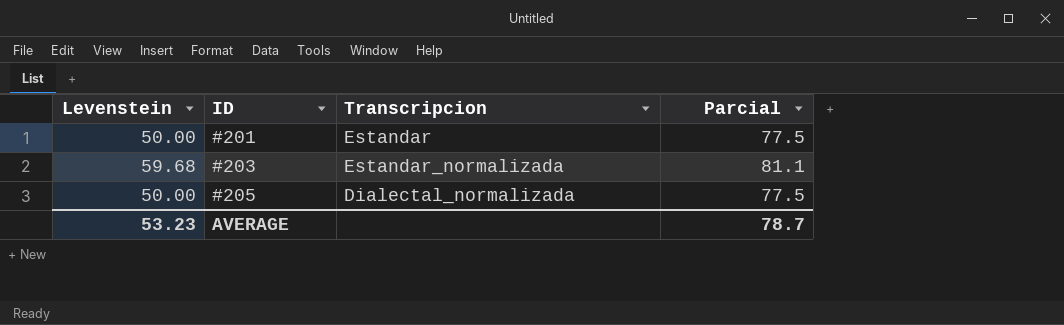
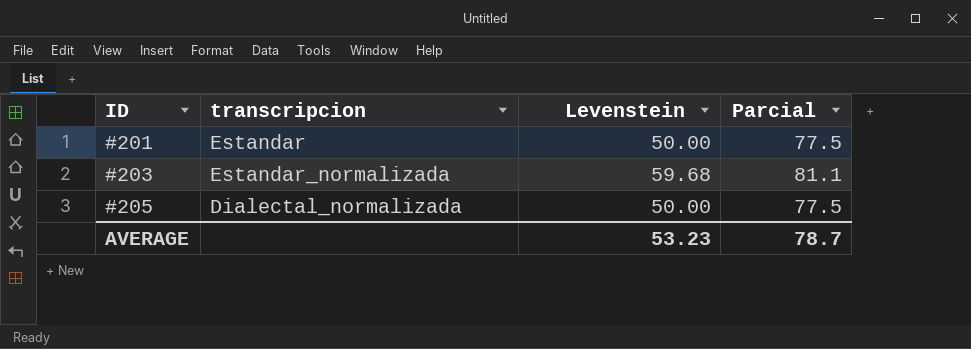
column name: Transcripcion -> transcripcion
column Levenstein | position: 1 -> 3

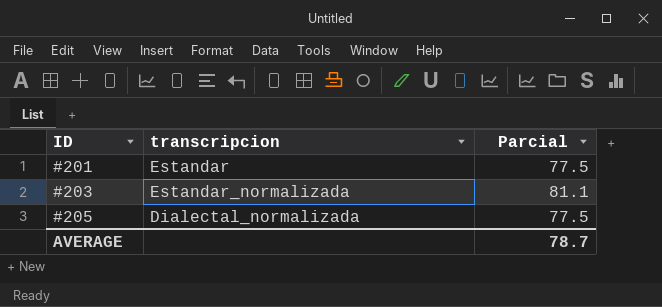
column Levenstein | position: 3 -> none

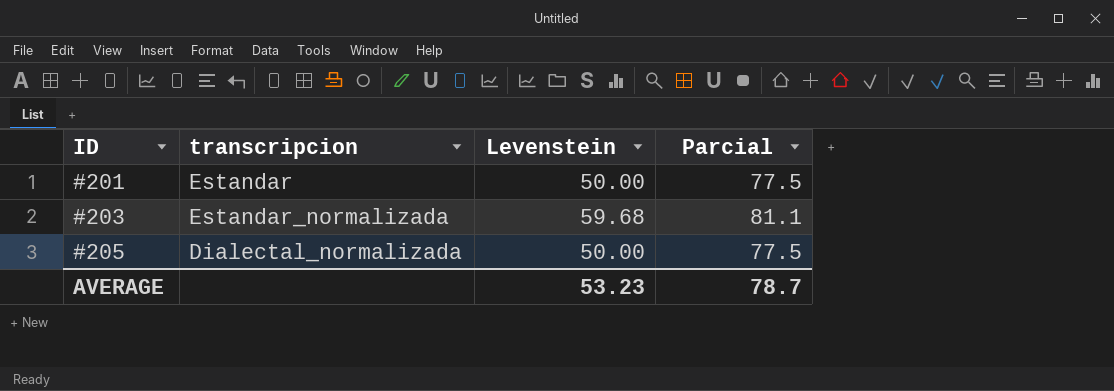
column Levenstein | position: none -> 3

